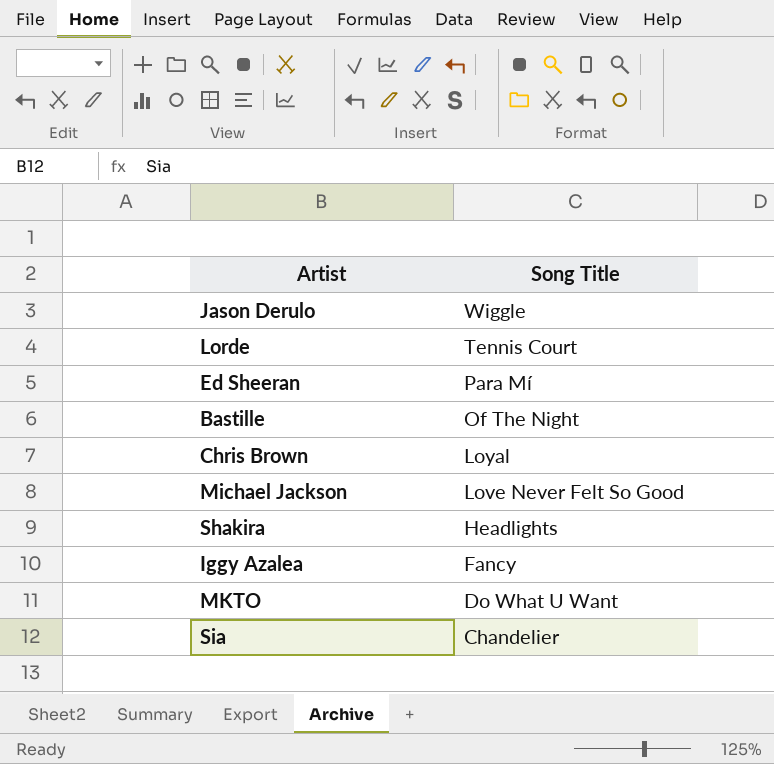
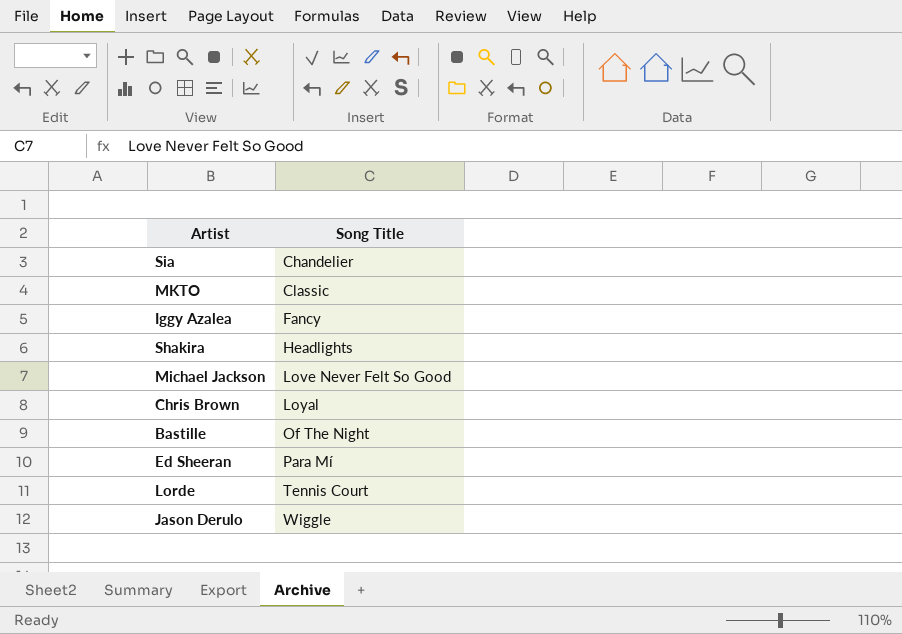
row order: Song Title descending -> Song Title ascending
MKTO | Song Title: Do What U Want -> Classic

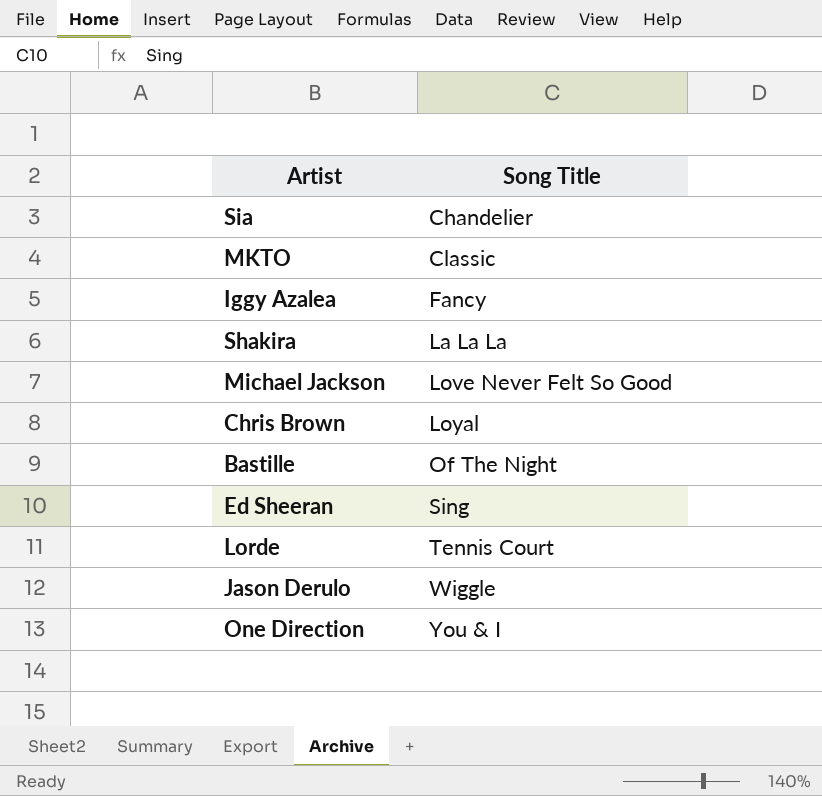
Shakira | Song Title: Headlights -> La La La
Ed Sheeran | Song Title: Para Mí -> Sing
row One Direction: none -> You & I

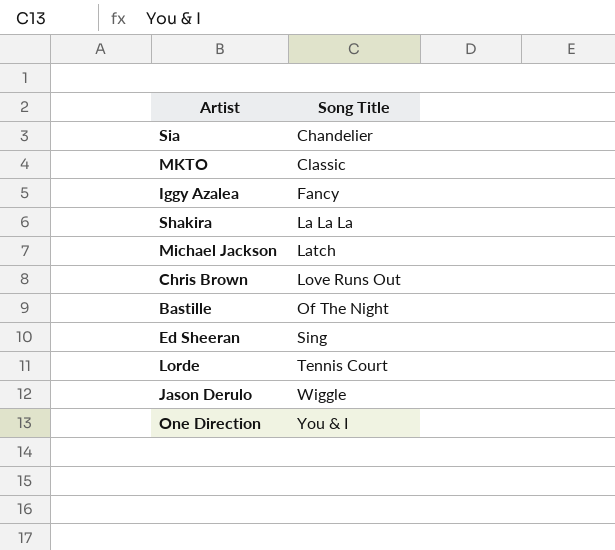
Michael Jackson | Song Title: Love Never Felt So Good -> Latch
Chris Brown | Song Title: Loyal -> Love Runs Out

